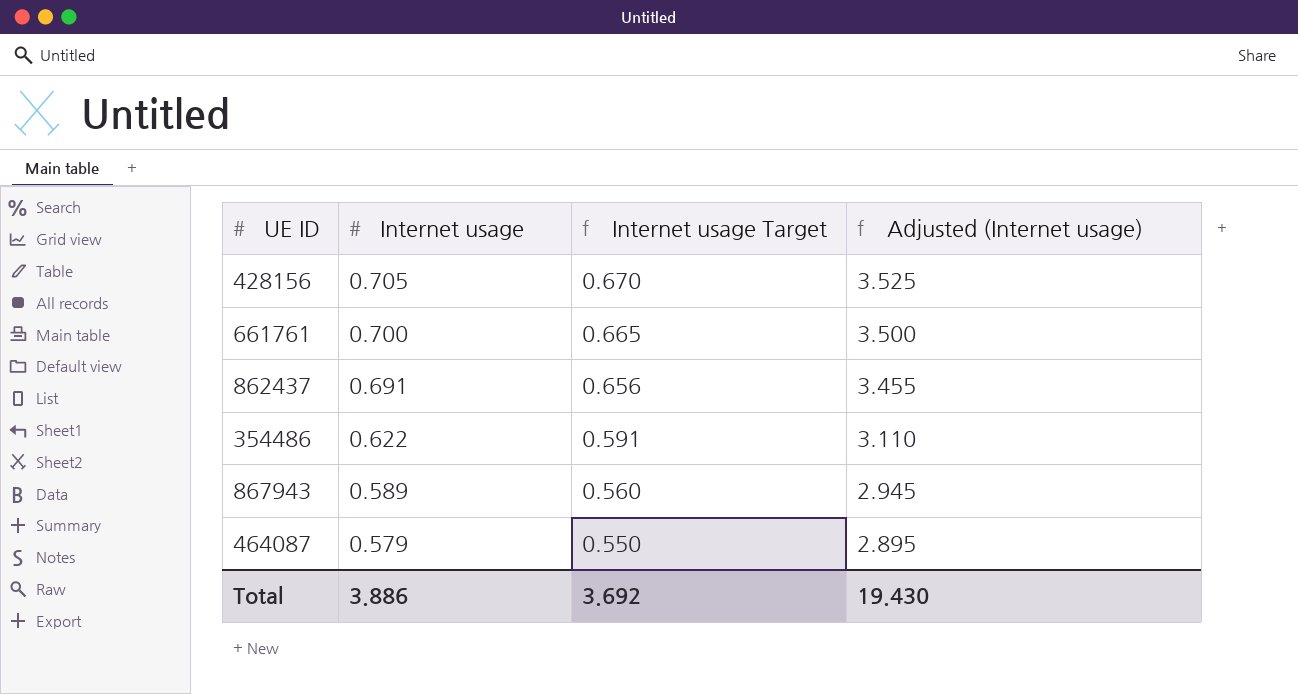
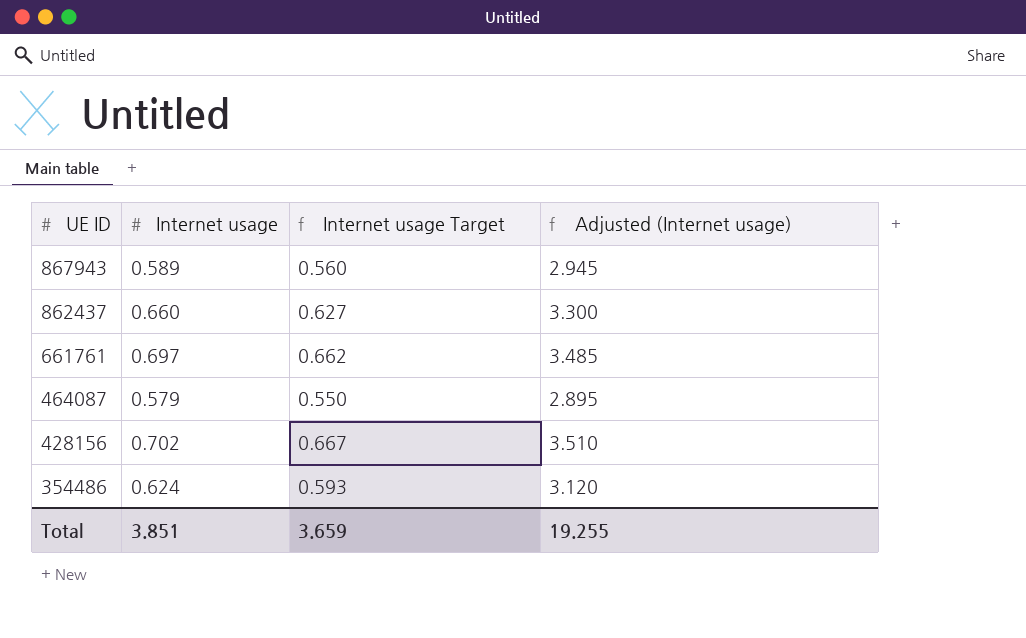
row order: Internet usage descending -> UE ID descending
862437 | Internet usage: 0.691 -> 0.660
862437 | Internet usage Target: 0.656 -> 0.627
862437 | Adjusted (Internet usage): 3.455 -> 3.300
661761 | Internet usage: 0.700 -> 0.697
661761 | Internet usage Target: 0.665 -> 0.662
661761 | Adjusted (Internet usage): 3.500 -> 3.485
428156 | Internet usage: 0.705 -> 0.702
428156 | Internet usage Target: 0.670 -> 0.667
428156 | Adjusted (Internet usage): 3.525 -> 3.510
354486 | Internet usage: 0.622 -> 0.624
354486 | Internet usage Target: 0.591 -> 0.593
354486 | Adjusted (Internet usage): 3.110 -> 3.120
Total | Internet usage: 3.886 -> 3.851
Total | Internet usage Target: 3.692 -> 3.659
Total | Adjusted (Internet usage): 19.430 -> 19.255

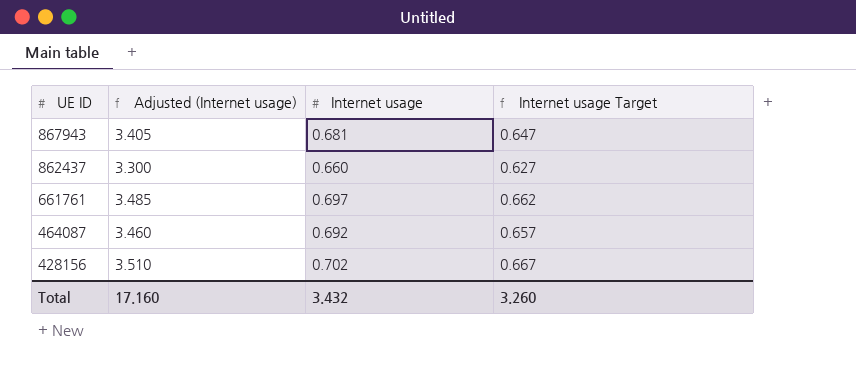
column Adjusted (Internet usage) | position: 4 -> 2
row 354486: 0.624 | 0.593 | 3.120 -> none
867943 | Adjusted (Internet usage): 2.945 -> 3.405
867943 | Internet usage: 0.589 -> 0.681
867943 | Internet usage Target: 0.560 -> 0.647
464087 | Adjusted (Internet usage): 2.895 -> 3.460
464087 | Internet usage: 0.579 -> 0.692
464087 | Internet usage Target: 0.550 -> 0.657
Total | Adjusted (Internet usage): 19.255 -> 17.160
Total | Internet usage: 3.851 -> 3.432
Total | Internet usage Target: 3.659 -> 3.260

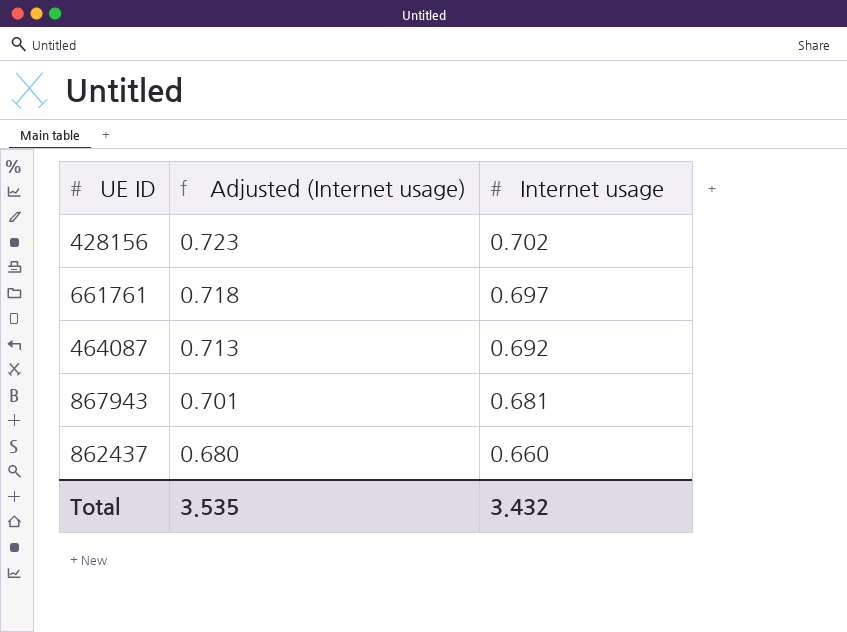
row order: UE ID descending -> Adjusted (Internet usage) descending
column Internet usage Target | formula: [Internet usage] * 0.95 -> none
column Adjusted (Internet usage) | formula: [Internet usage] * 5 -> [Internet usage] * 1.03
Total | Adjusted (Internet usage): 17.160 -> 3.535

